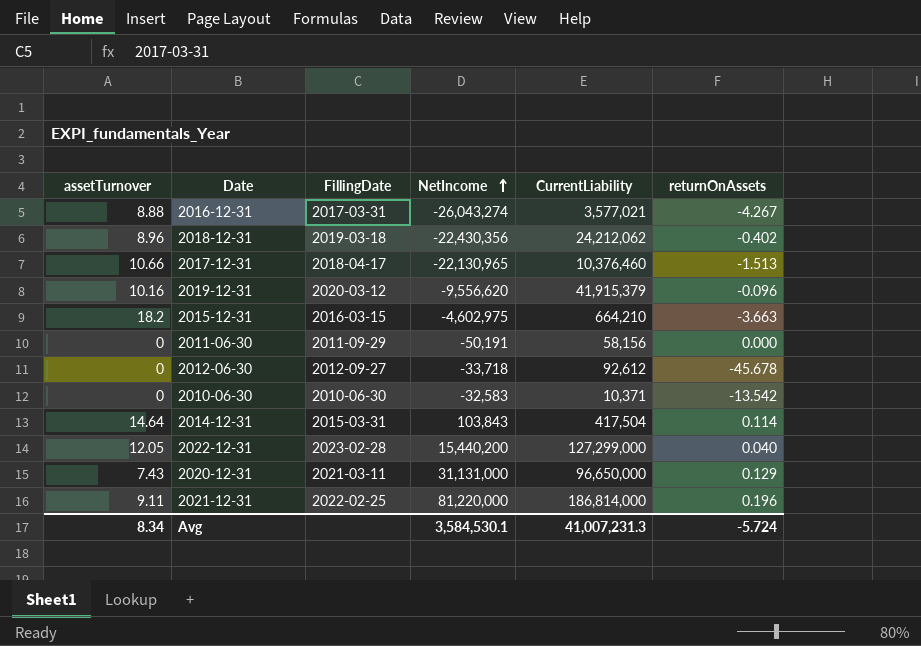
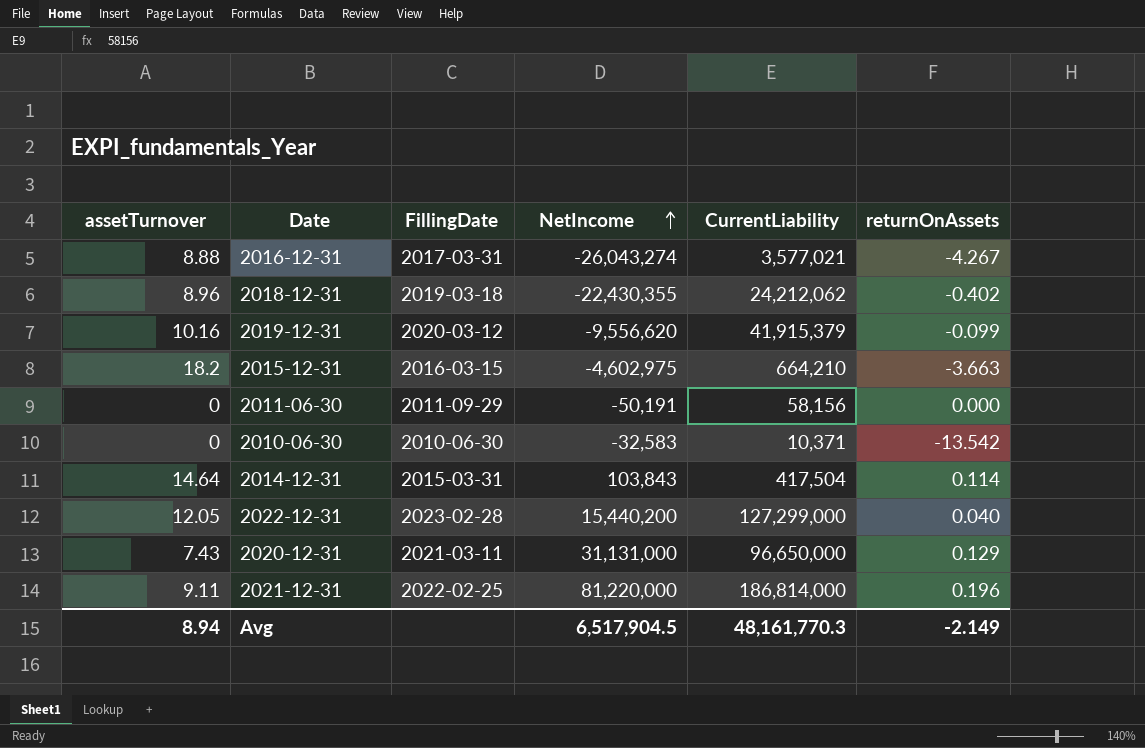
row 2017-12-31: 10.66 | 2018-04-17 | -22,130,965 | 10,376,460 | -1.513 -> none
row 2012-06-30: 0 | 2012-09-27 | -33,718 | 92,612 | -45.678 -> none
2018-12-31 | NetIncome: -22,430,356 -> -22,430,355
2019-12-31 | returnOnAssets: -0.096 -> -0.099
Avg | assetTurnover: 8.34 -> 8.94
Avg | NetIncome: 3,584,530.1 -> 6,517,904.5
Avg | CurrentLiability: 41,007,231.3 -> 48,161,770.3
Avg | returnOnAssets: -5.724 -> -2.149

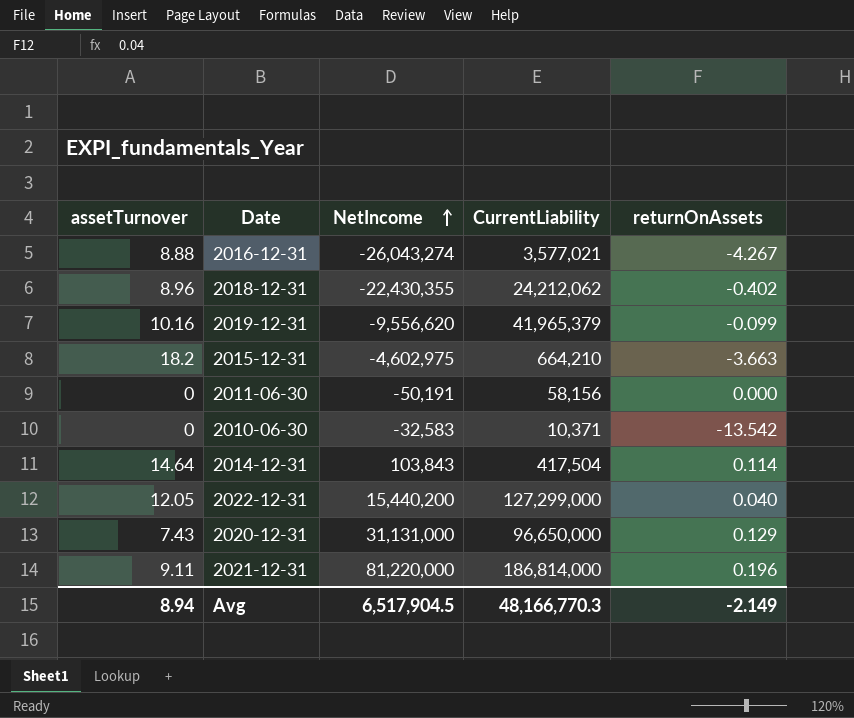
column FillingDate | position: 3 -> none
2019-12-31 | CurrentLiability: 41,915,379 -> 41,965,379
Avg | CurrentLiability: 48,161,770.3 -> 48,166,770.3

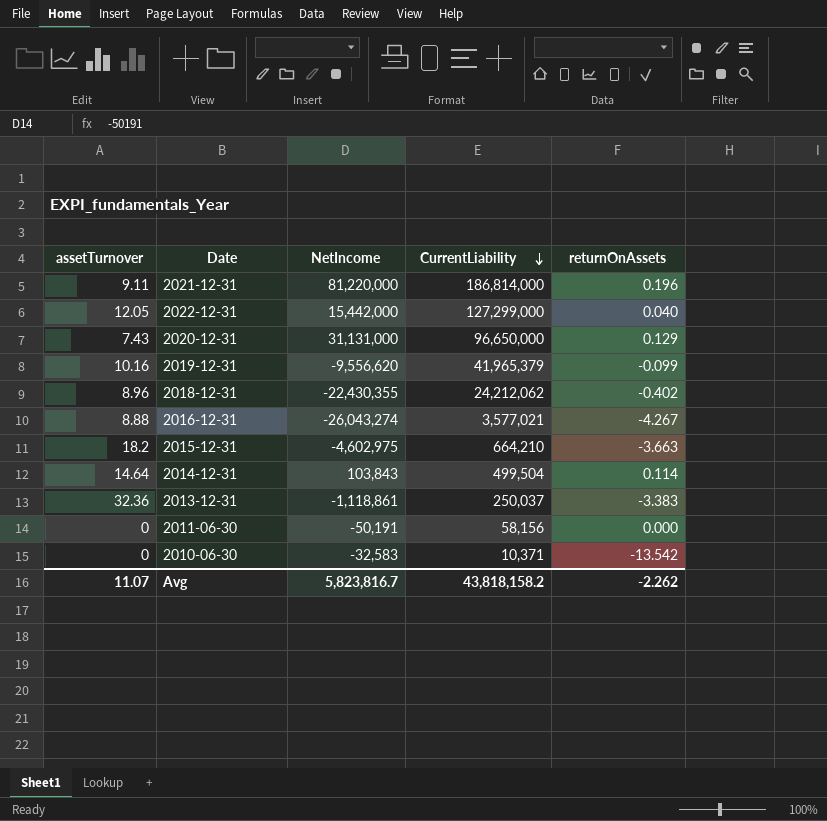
row order: NetIncome ascending -> CurrentLiability descending
2022-12-31 | NetIncome: 15,440,200 -> 15,442,000
2014-12-31 | CurrentLiability: 417,504 -> 499,504
row 2013-12-31: none -> 32.36 | -1,118,861 | 250,037 | -3.383
Avg | assetTurnover: 8.94 -> 11.07
Avg | NetIncome: 6,517,904.5 -> 5,823,816.7
Avg | CurrentLiability: 48,166,770.3 -> 43,818,158.2
Avg | returnOnAssets: -2.149 -> -2.262

